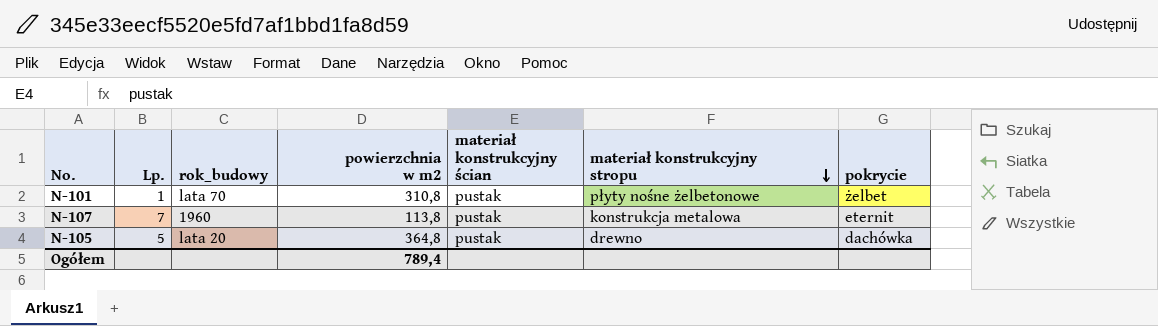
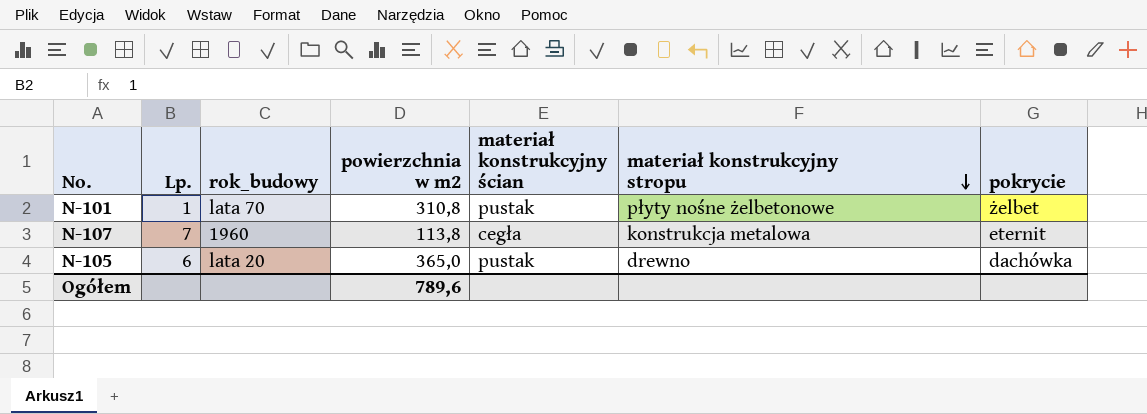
N-107 | materiał konstrukcyjny ścian: pustak -> cegła
N-105 | Lp.: 5 -> 6
N-105 | powierzchnia w m2: 364,8 -> 365,0
Ogółem | powierzchnia w m2: 789,4 -> 789,6

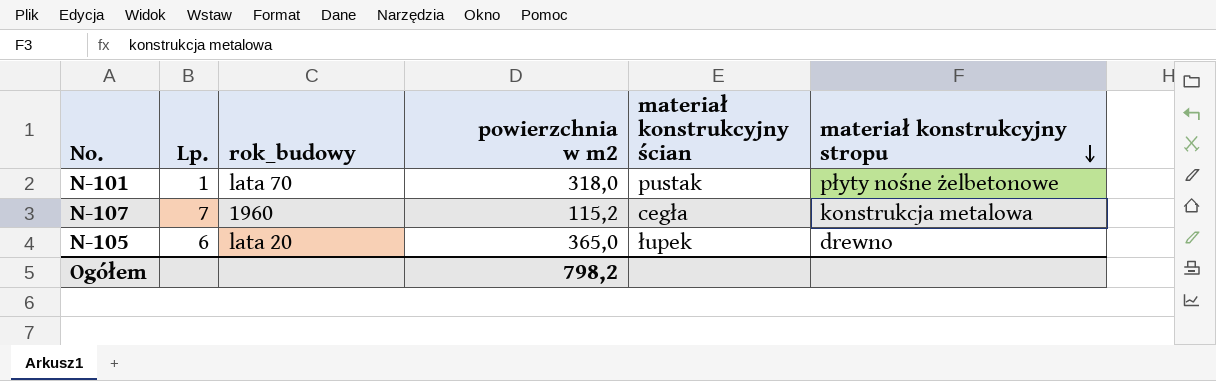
column pokrycie | position: 7 -> none
N-101 | powierzchnia w m2: 310,8 -> 318,0
N-107 | powierzchnia w m2: 113,8 -> 115,2
N-105 | materiał konstrukcyjny ścian: pustak -> łupek
Ogółem | powierzchnia w m2: 789,6 -> 798,2

